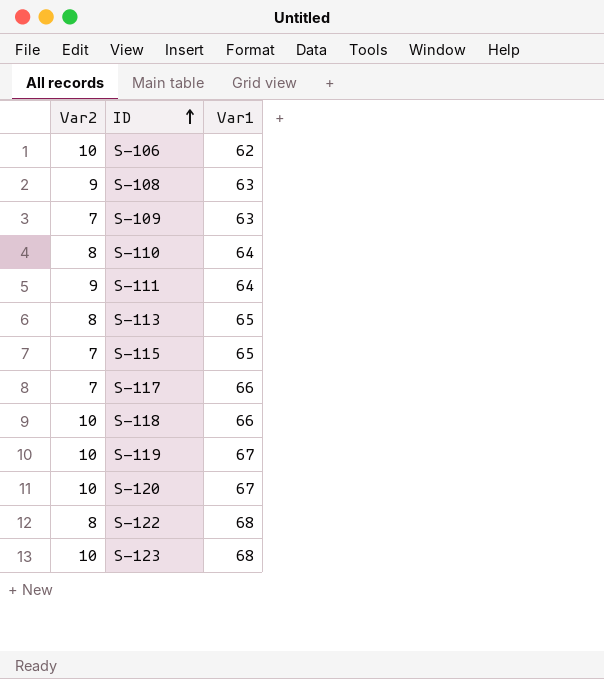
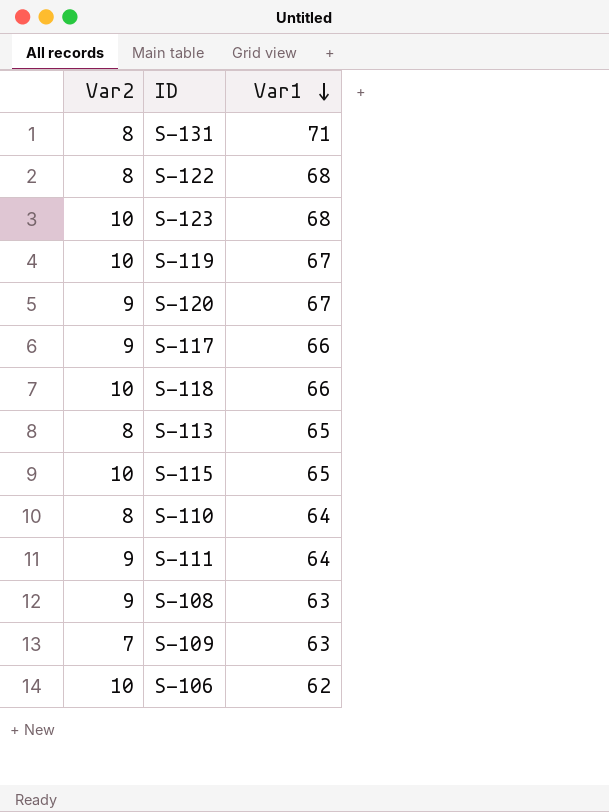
row order: ID ascending -> Var1 descending
row S-131: none -> 8 | 71
S-120 | Var2: 10 -> 9
S-117 | Var2: 7 -> 9
S-115 | Var2: 7 -> 10

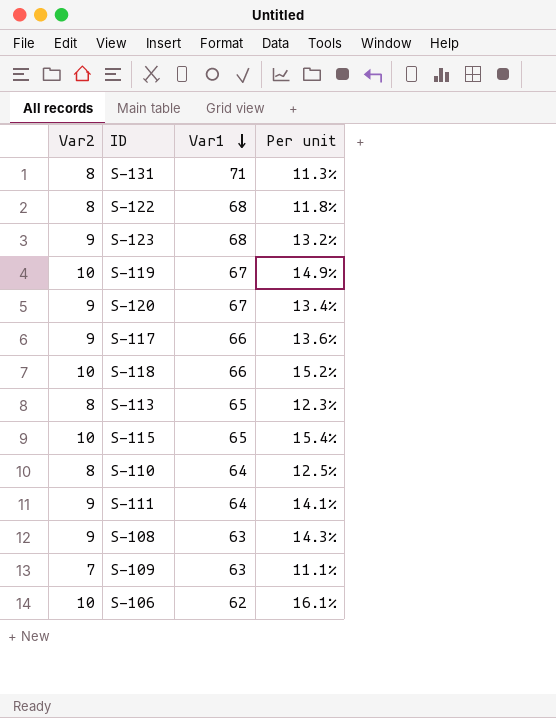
column Per unit | formula: none -> [Var2] / [Var1]
S-123 | Var2: 10 -> 9

